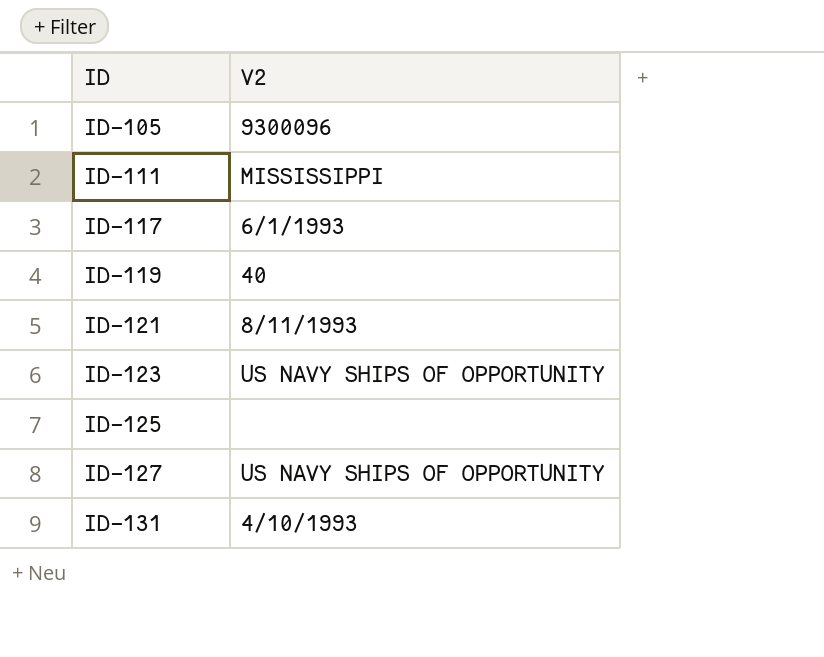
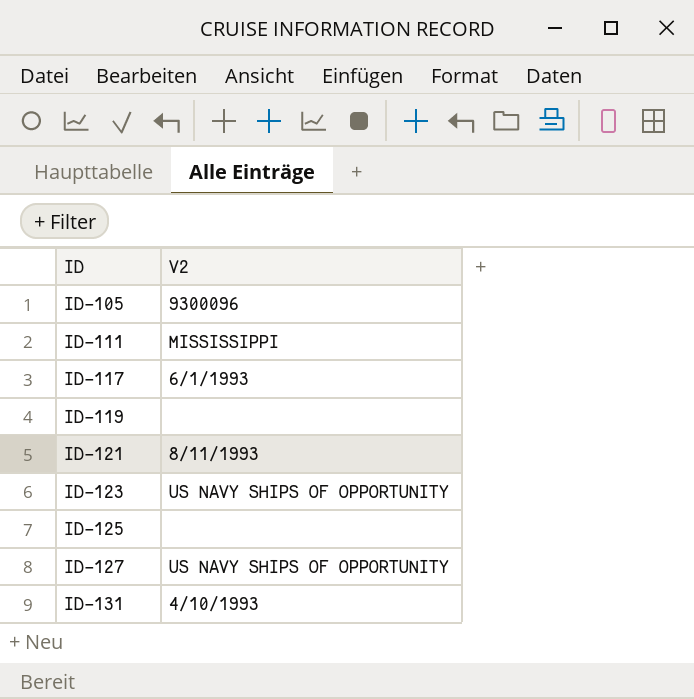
ID-119 | V2: 40 -> none

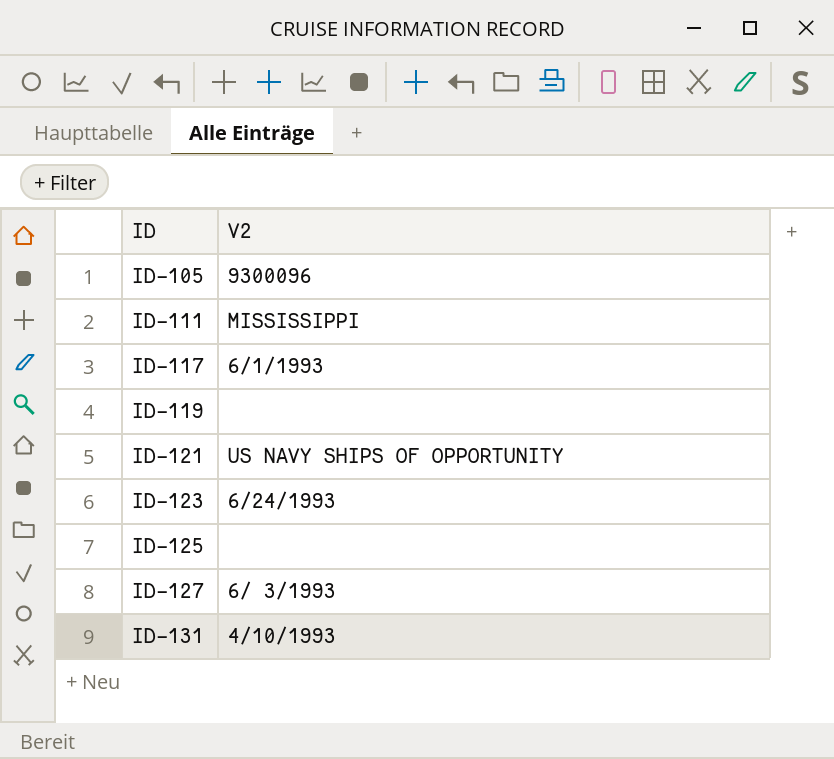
ID-121 | V2: 8/11/1993 -> US NAVY SHIPS OF OPPORTUNITY
ID-123 | V2: US NAVY SHIPS OF OPPORTUNITY -> 6/24/1993
ID-127 | V2: US NAVY SHIPS OF OPPORTUNITY -> 6/ 3/1993

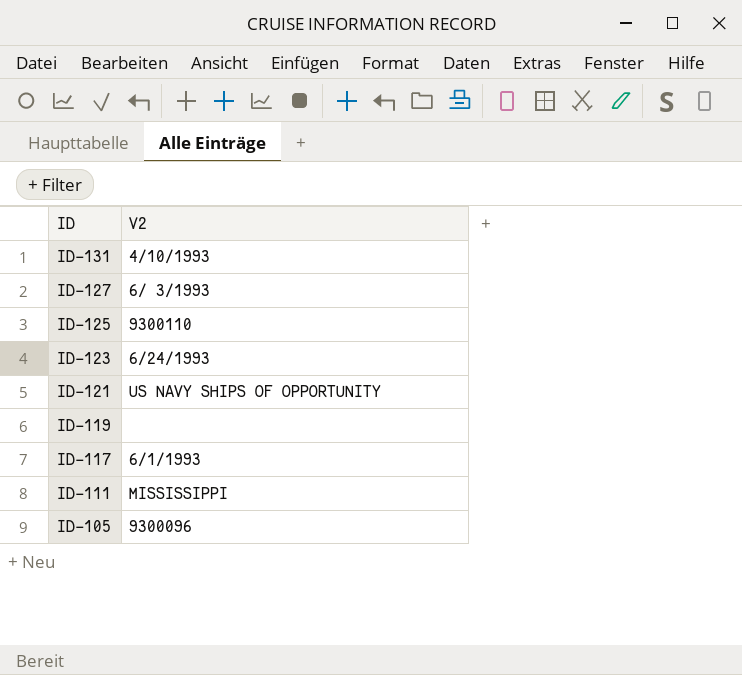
row order: ID ascending -> ID descending
ID-125 | V2: none -> 9300110

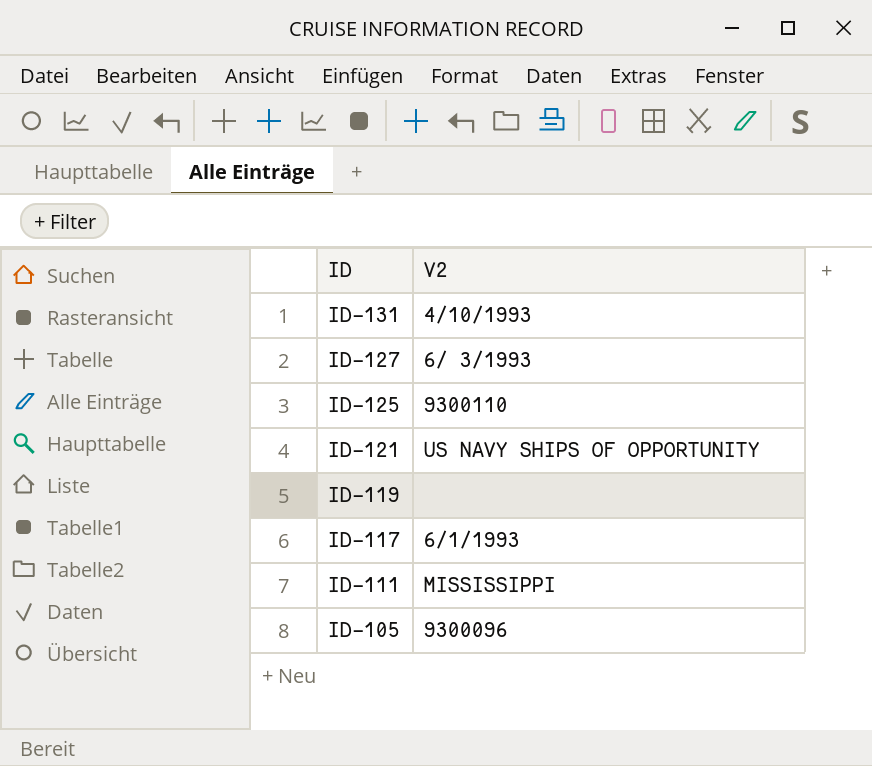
row ID-123: 6/24/1993 -> none

